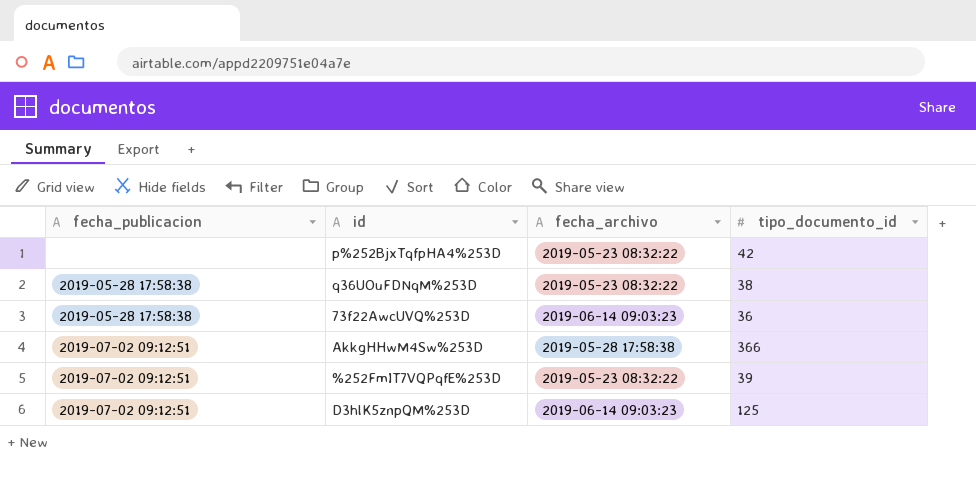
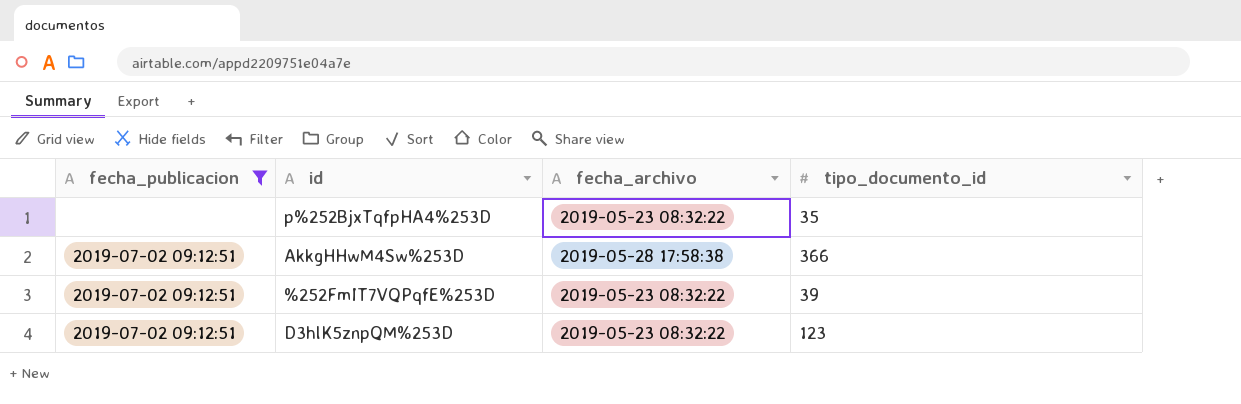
filter: none -> fecha_publicacion != 2019-05-28 17:58:38
p%252BjxTqfpHA4%253D | tipo_documento_id: 42 -> 35
D3hlK5znpQM%253D | fecha_archivo: 2019-06-14 09:03:23 -> 2019-05-23 08:32:22
D3hlK5znpQM%253D | tipo_documento_id: 125 -> 123

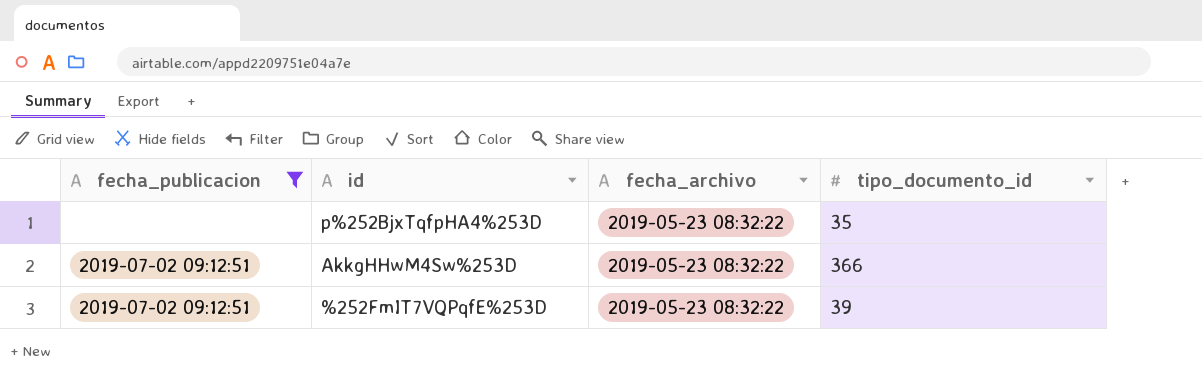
row D3hlK5znpQM%253D: 2019-07-02 09:12:51 | 2019-05-23 08:32:22 | 123 -> none
AkkgHHwM4Sw%253D | fecha_archivo: 2019-05-28 17:58:38 -> 2019-05-23 08:32:22

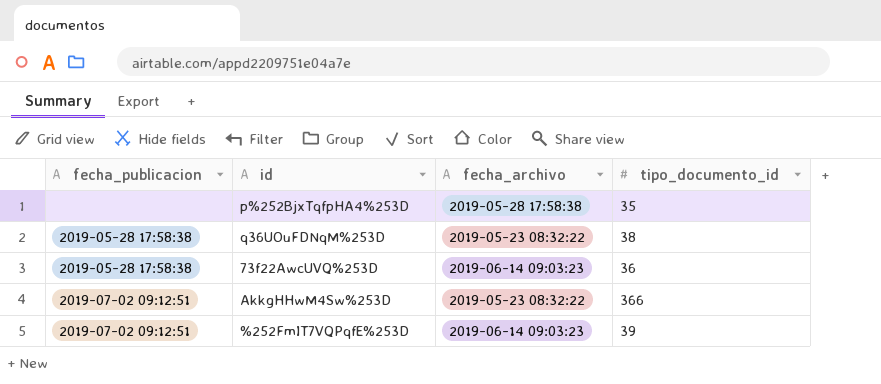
filter: fecha_publicacion != 2019-05-28 17:58:38 -> none
p%252BjxTqfpHA4%253D | fecha_archivo: 2019-05-23 08:32:22 -> 2019-05-28 17:58:38
%252FmIT7VQPqfE%253D | fecha_archivo: 2019-05-23 08:32:22 -> 2019-06-14 09:03:23

